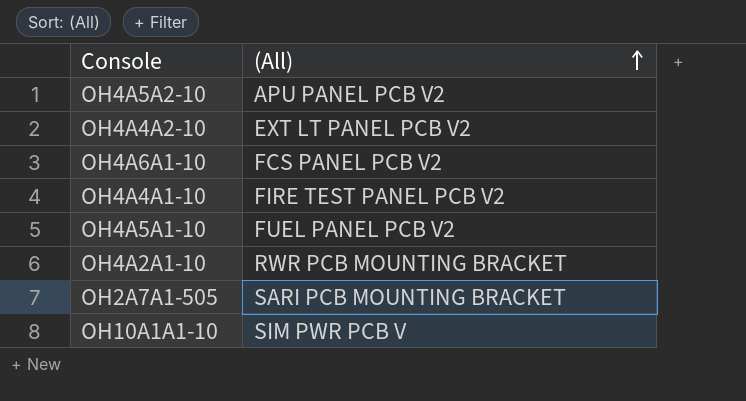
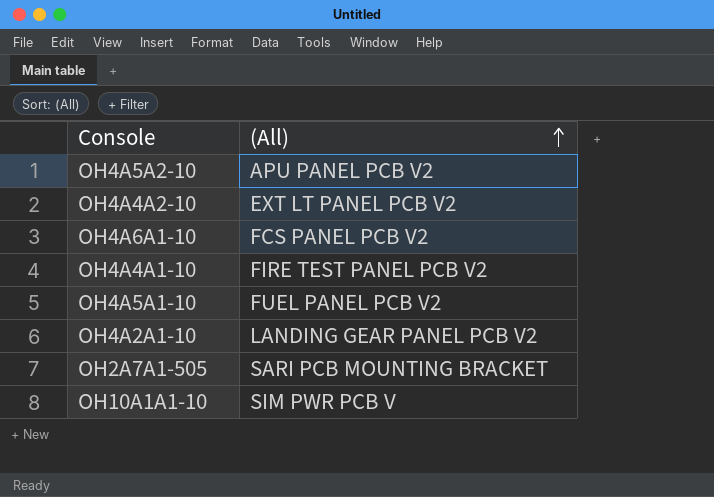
OH4A2A1-10 | (All): RWR PCB MOUNTING BRACKET -> LANDING GEAR PANEL PCB V2

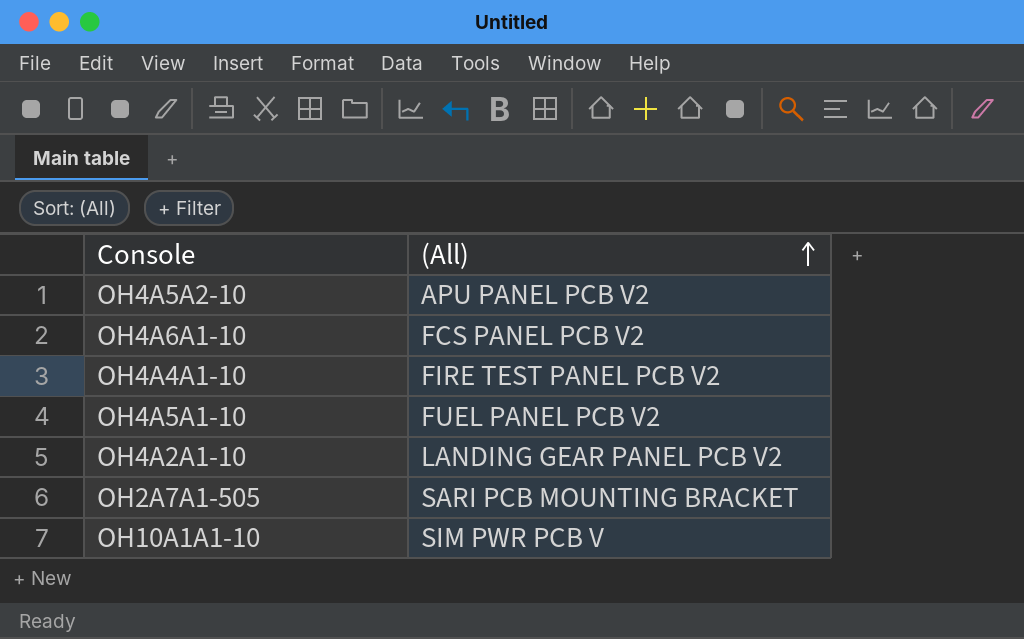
row OH4A4A2-10: EXT LT PANEL PCB V2 -> none

